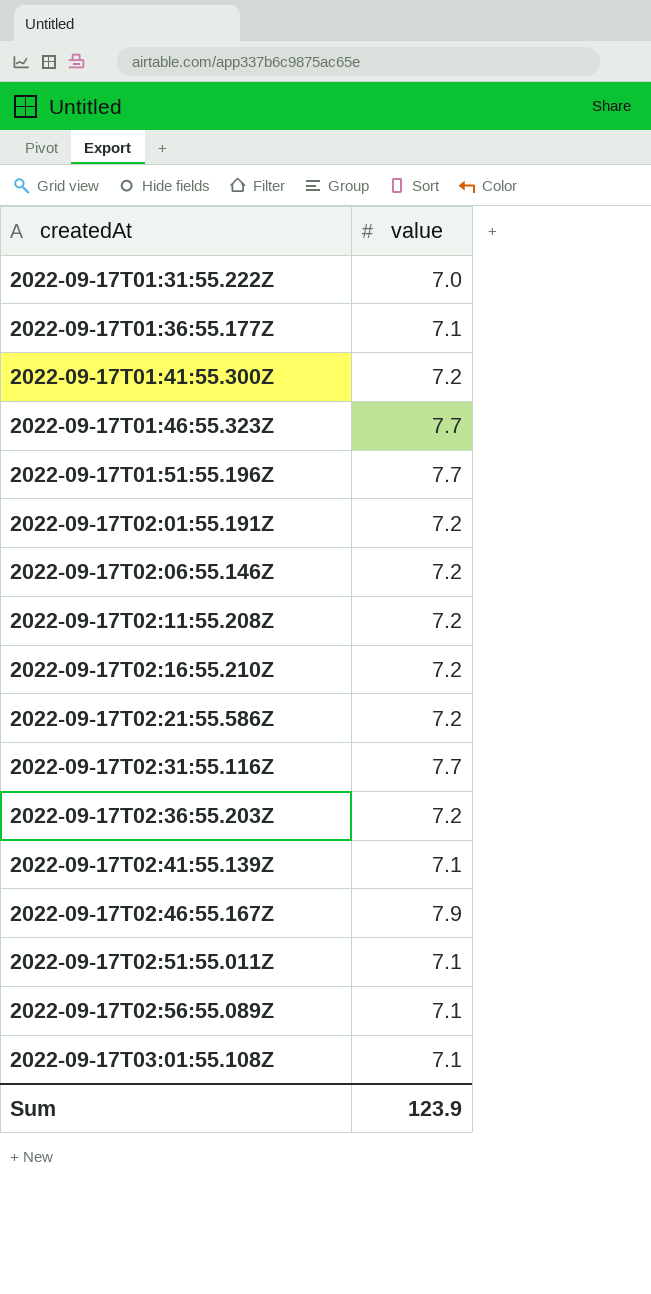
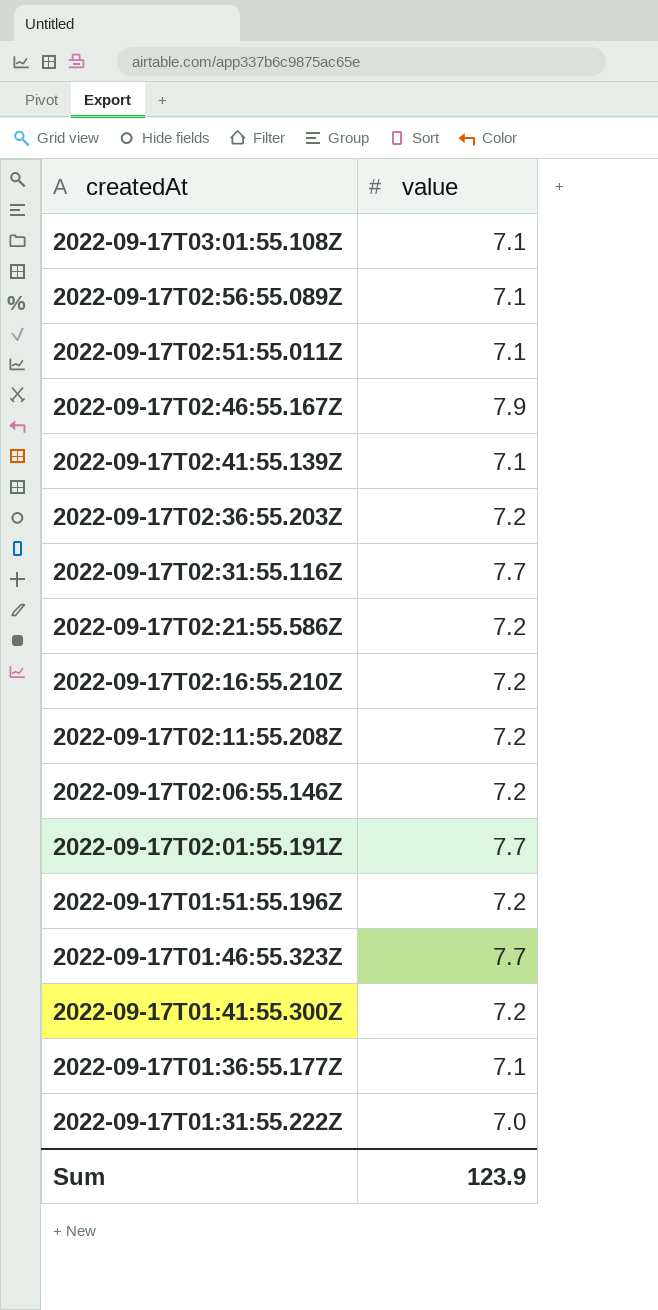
row order: createdAt ascending -> createdAt descending
2022-09-17T02:01:55.191Z | value: 7.2 -> 7.7
2022-09-17T01:51:55.196Z | value: 7.7 -> 7.2

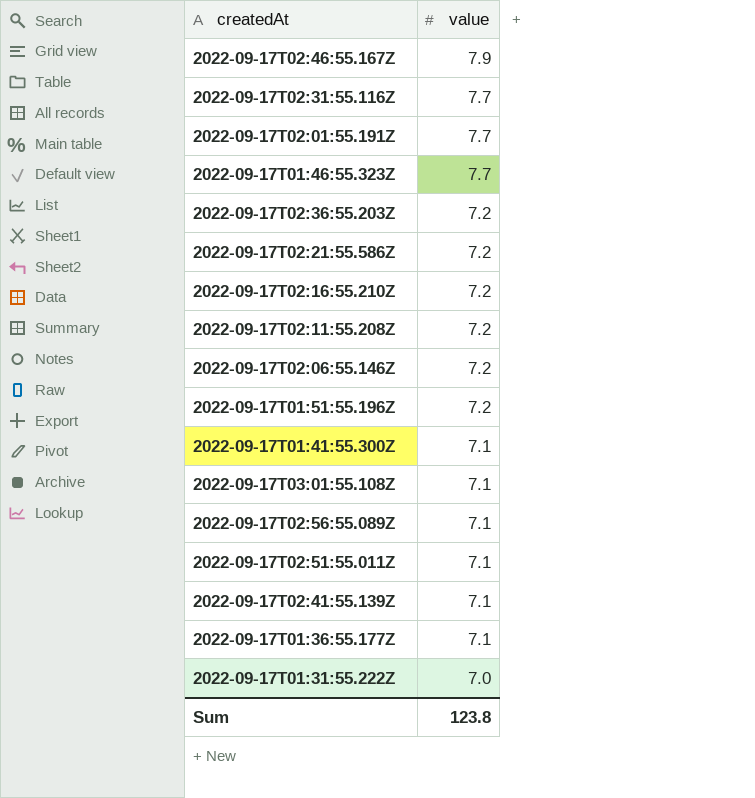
row order: createdAt descending -> value descending
2022-09-17T01:41:55.300Z | value: 7.2 -> 7.1
Sum | value: 123.9 -> 123.8

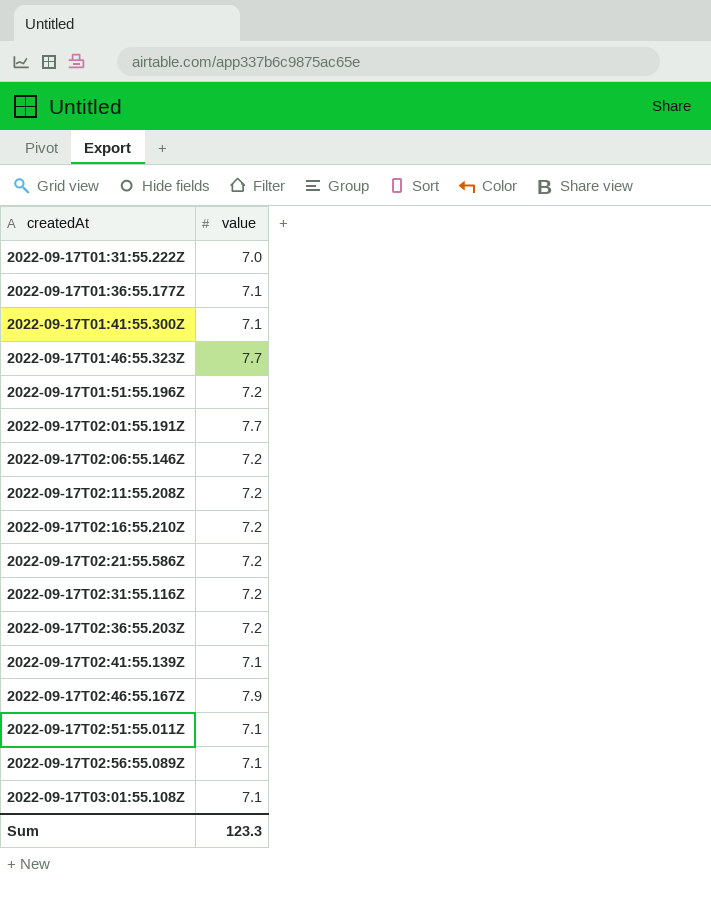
row order: value descending -> createdAt ascending
2022-09-17T02:31:55.116Z | value: 7.7 -> 7.2
Sum | value: 123.8 -> 123.3

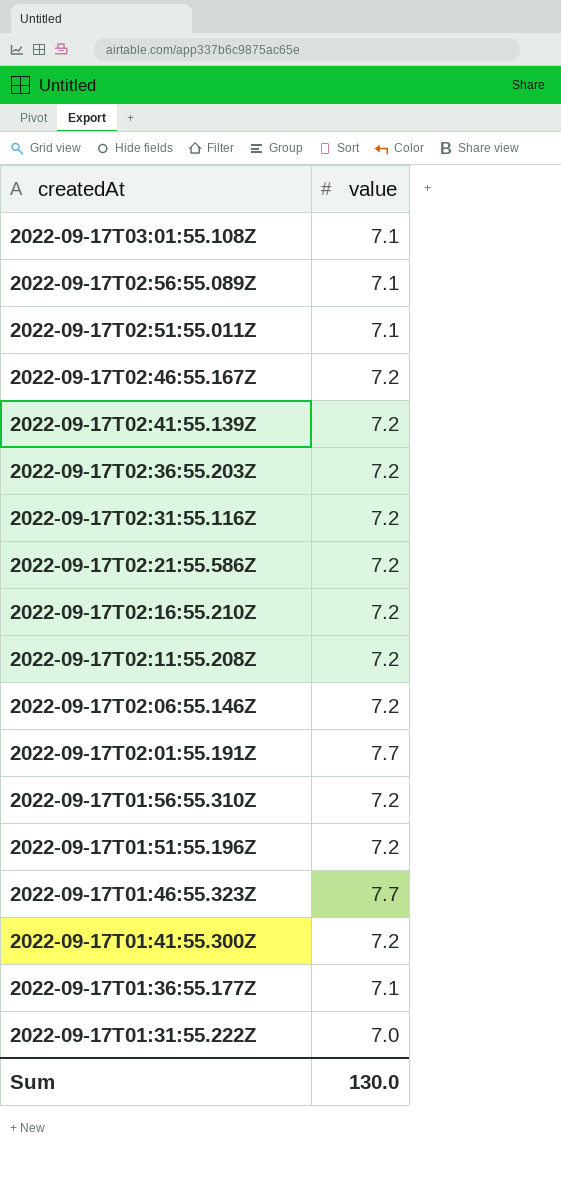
row order: createdAt ascending -> createdAt descending
2022-09-17T02:46:55.167Z | value: 7.9 -> 7.2
2022-09-17T02:41:55.139Z | value: 7.1 -> 7.2
row 2022-09-17T01:56:55.310Z: none -> 7.2
2022-09-17T01:41:55.300Z | value: 7.1 -> 7.2
Sum | value: 123.3 -> 130.0

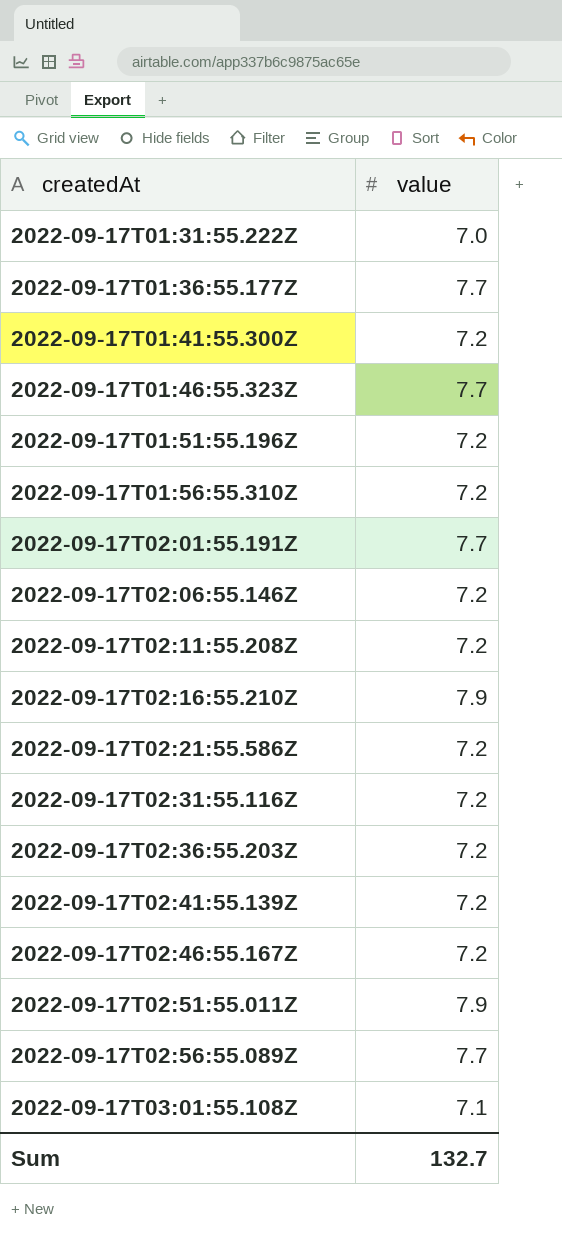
row order: createdAt descending -> createdAt ascending
2022-09-17T01:36:55.177Z | value: 7.1 -> 7.7
2022-09-17T02:16:55.210Z | value: 7.2 -> 7.9
2022-09-17T02:51:55.011Z | value: 7.1 -> 7.9
2022-09-17T02:56:55.089Z | value: 7.1 -> 7.7
Sum | value: 130.0 -> 132.7

